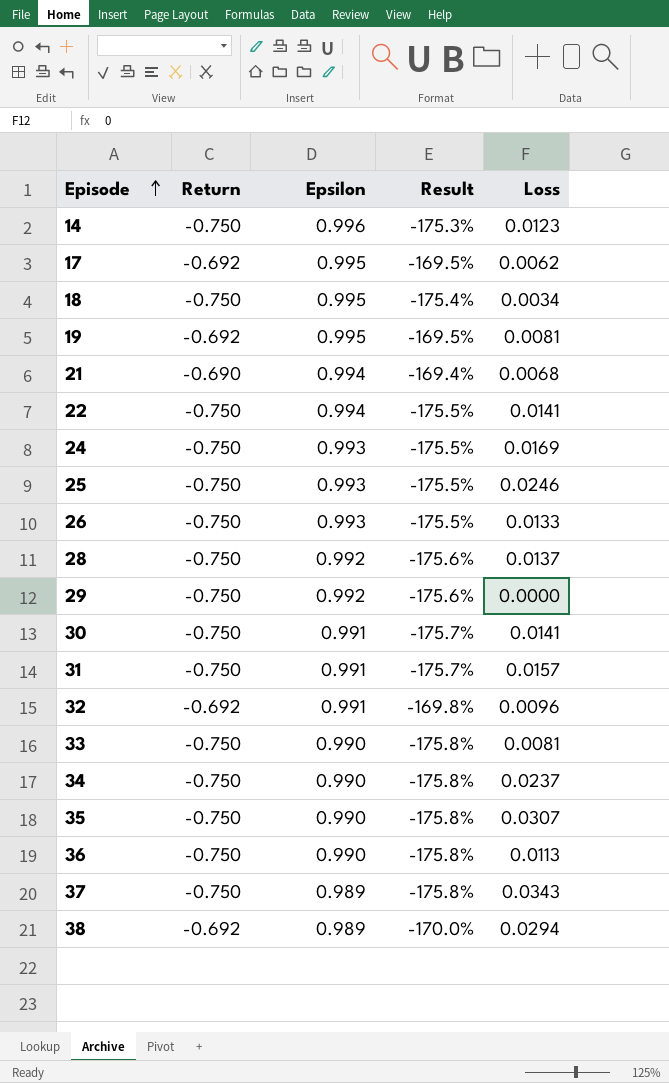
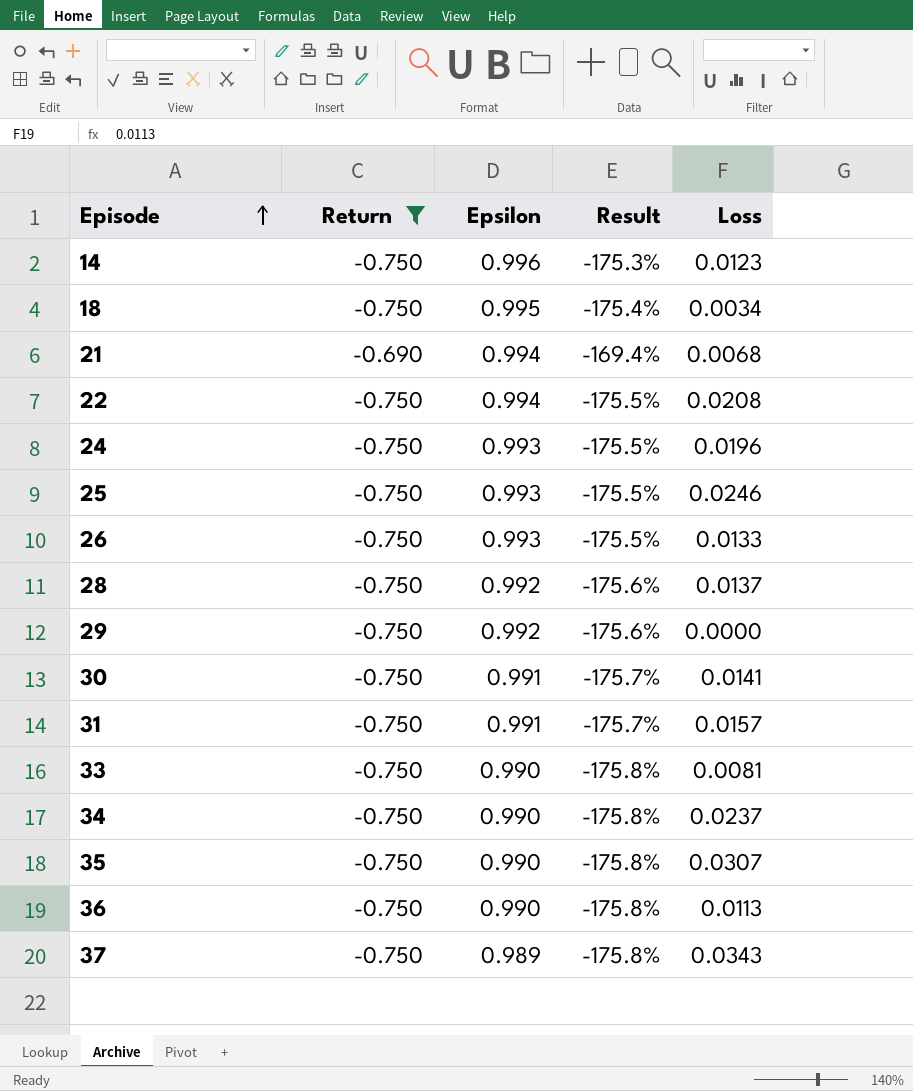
filter: none -> Return != -0.692
22 | Loss: 0.0141 -> 0.0208
24 | Loss: 0.0169 -> 0.0196

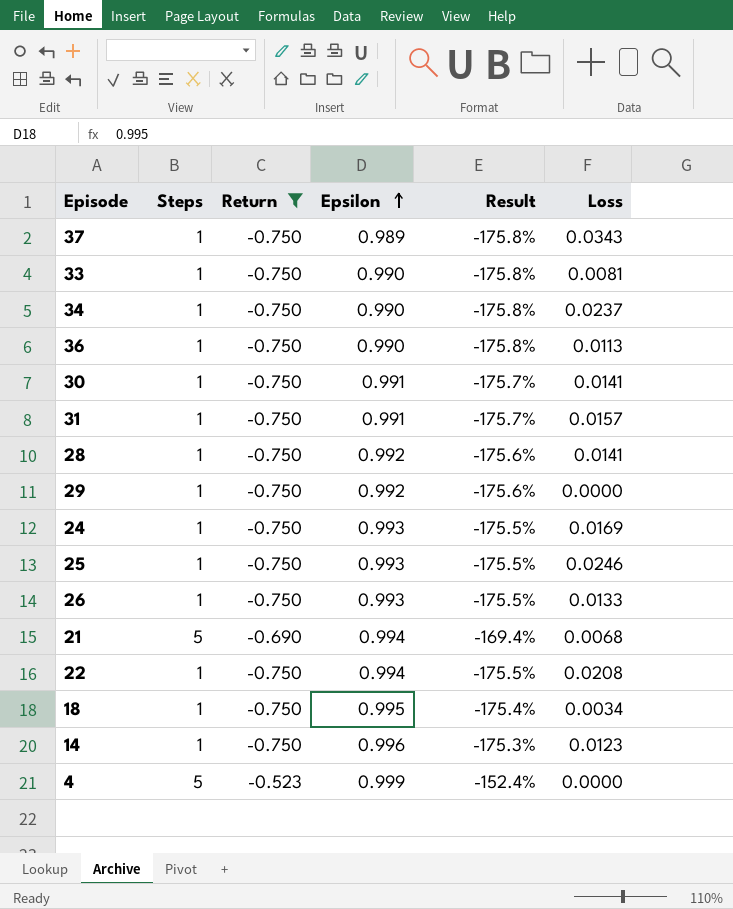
row order: Episode ascending -> Epsilon ascending
column Steps | position: none -> 2
row 35: -0.750 | 0.990 | -175.8% | 0.0307 -> none
28 | Loss: 0.0137 -> 0.0141
24 | Loss: 0.0196 -> 0.0169
row 4: none -> 5 | -0.523 | 0.999 | -152.4% | 0.0000

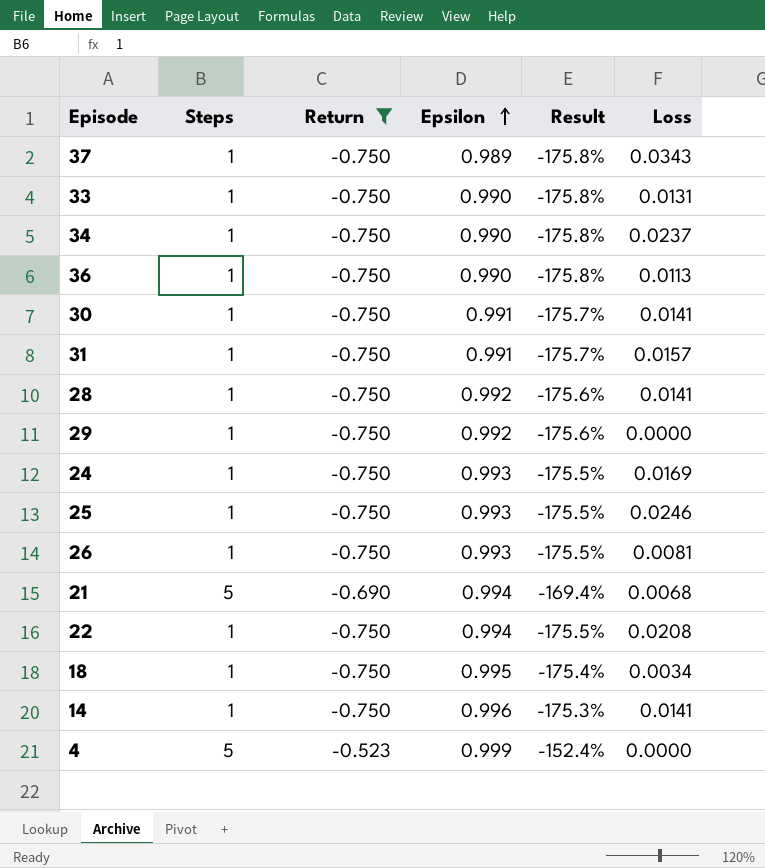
33 | Loss: 0.0081 -> 0.0131
26 | Loss: 0.0133 -> 0.0081
14 | Loss: 0.0123 -> 0.0141

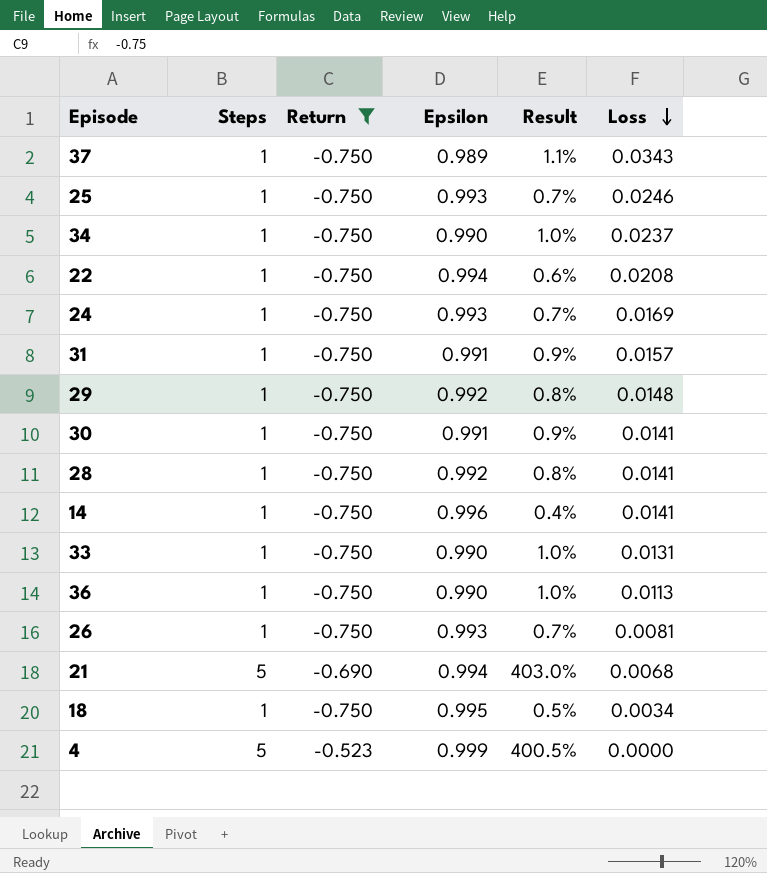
row order: Epsilon ascending -> Loss descending
column Result | formula: ([Return] - [Epsilon]) / [Epsilon] -> ([Steps] - [Epsilon]) / [Epsilon]
29 | Loss: 0.0000 -> 0.0148

